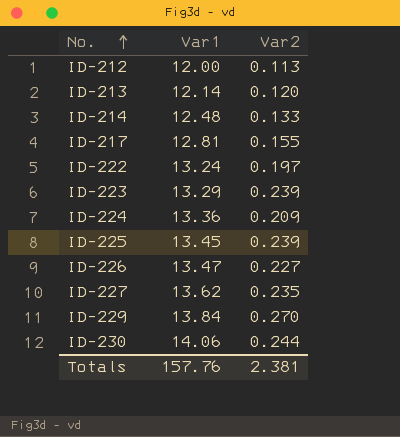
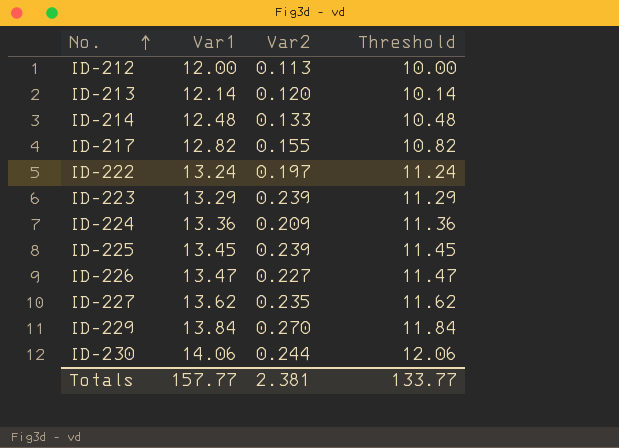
column Threshold | formula: none -> [Var1] - 2
ID-217 | Var1: 12.81 -> 12.82
Totals | Var1: 157.76 -> 157.77

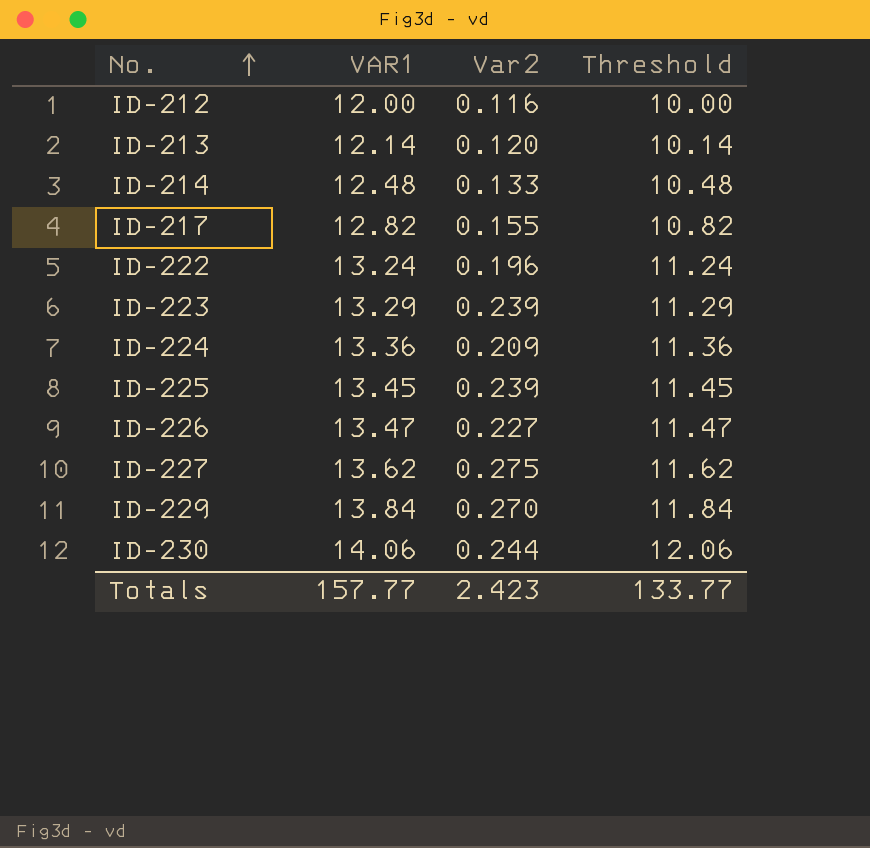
column name: Var1 -> VAR1
ID-212 | Var2: 0.113 -> 0.116
ID-222 | Var2: 0.197 -> 0.196
ID-227 | Var2: 0.235 -> 0.275
Totals | Var2: 2.381 -> 2.423

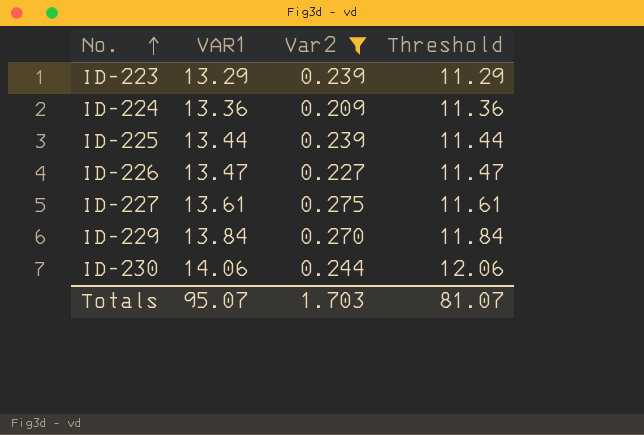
filter: none -> Var2 >= 0.209
ID-225 | VAR1: 13.45 -> 13.44
ID-225 | Threshold: 11.45 -> 11.44
ID-227 | VAR1: 13.62 -> 13.61
ID-227 | Threshold: 11.62 -> 11.61
Totals | VAR1: 157.77 -> 95.07
Totals | Var2: 2.423 -> 1.703
Totals | Threshold: 133.77 -> 81.07

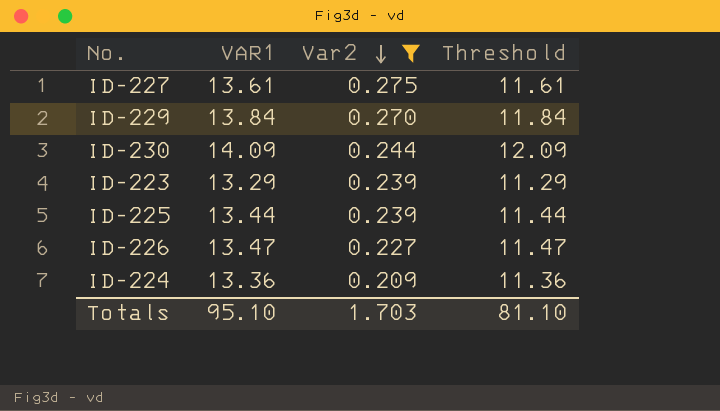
row order: No. ascending -> Var2 descending
ID-230 | VAR1: 14.06 -> 14.09
ID-230 | Threshold: 12.06 -> 12.09
Totals | VAR1: 95.07 -> 95.10
Totals | Threshold: 81.07 -> 81.10

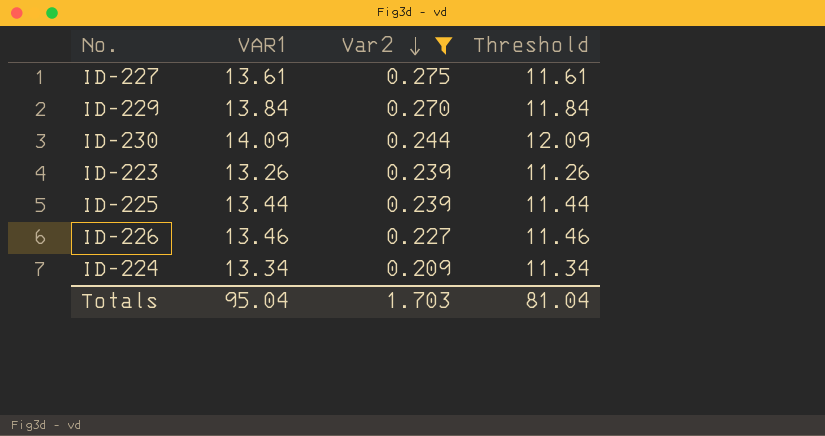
ID-223 | VAR1: 13.29 -> 13.26
ID-223 | Threshold: 11.29 -> 11.26
ID-226 | VAR1: 13.47 -> 13.46
ID-226 | Threshold: 11.47 -> 11.46
ID-224 | VAR1: 13.36 -> 13.34
ID-224 | Threshold: 11.36 -> 11.34
Totals | VAR1: 95.10 -> 95.04
Totals | Threshold: 81.10 -> 81.04

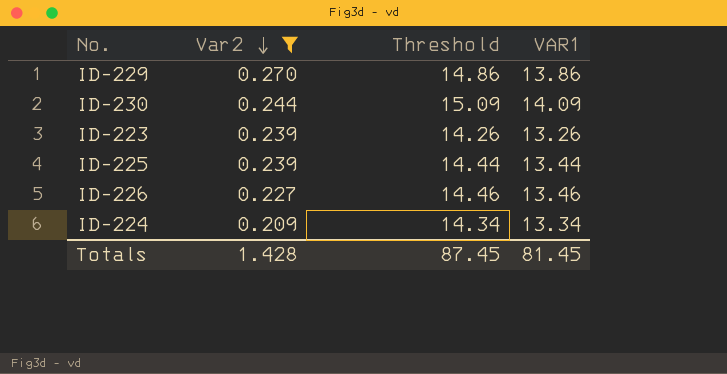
column Threshold | formula: [VAR1] - 2 -> [VAR1] + 1
column VAR1 | position: 2 -> 4
row ID-227: 13.61 | 0.275 | 11.61 -> none
ID-229 | VAR1: 13.84 -> 13.86
Totals | Var2: 1.703 -> 1.428
Totals | Threshold: 81.04 -> 87.45
Totals | VAR1: 95.04 -> 81.45

